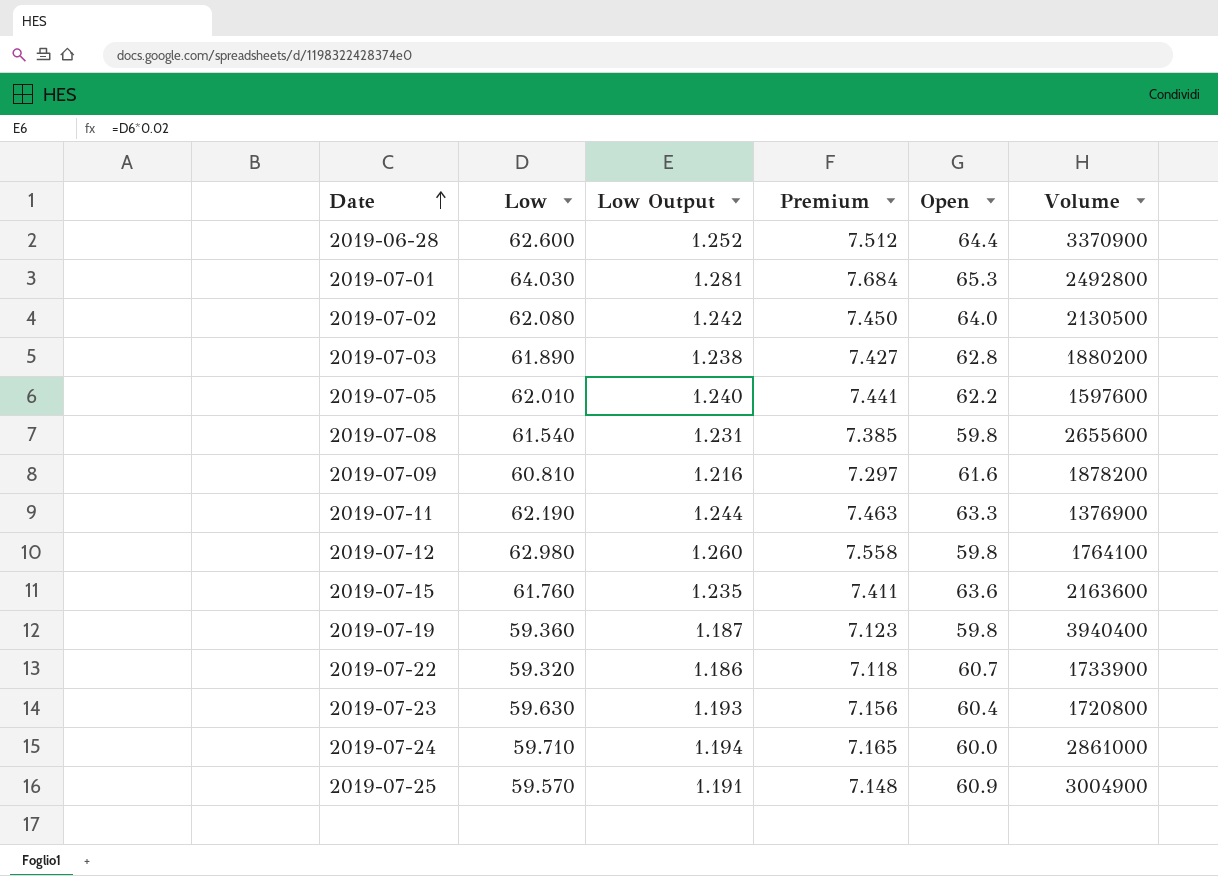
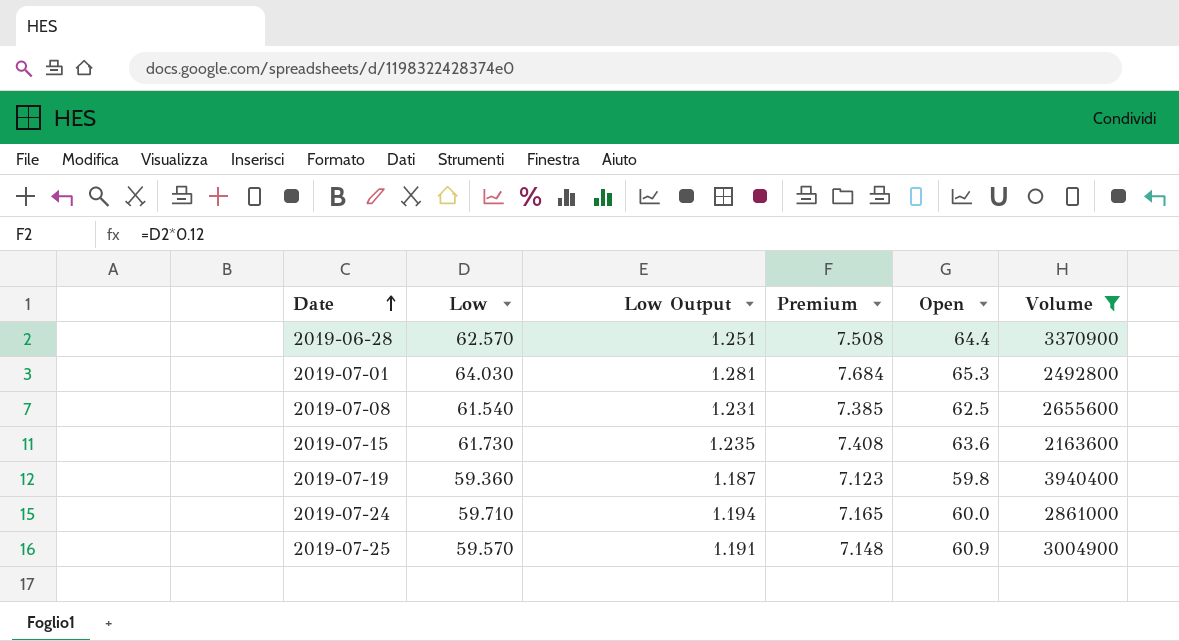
filter: none -> Volume >= 2163600
2019-06-28 | Low: 62.600 -> 62.570
2019-06-28 | Low Output: 1.252 -> 1.251
2019-06-28 | Premium: 7.512 -> 7.508
2019-07-08 | Open: 59.8 -> 62.5
2019-07-15 | Low: 61.760 -> 61.730
2019-07-15 | Premium: 7.411 -> 7.408

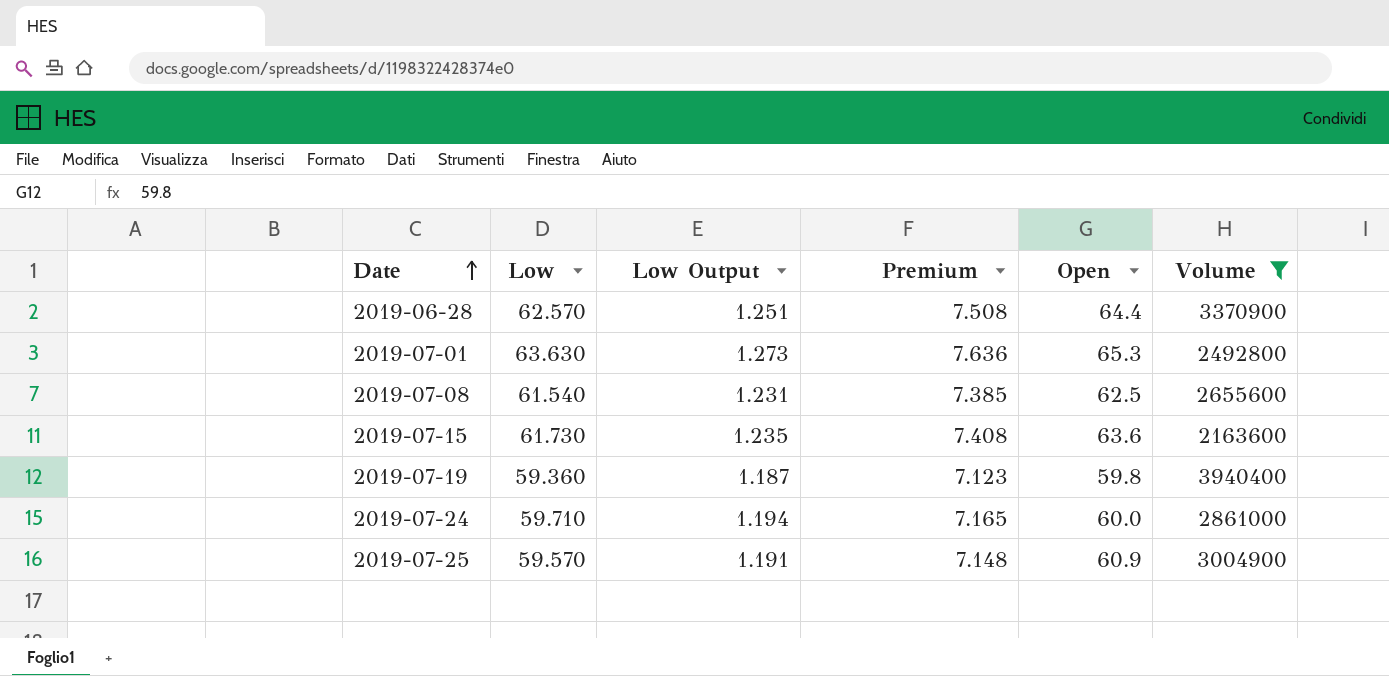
2019-07-01 | Low: 64.030 -> 63.630
2019-07-01 | Low Output: 1.281 -> 1.273
2019-07-01 | Premium: 7.684 -> 7.636

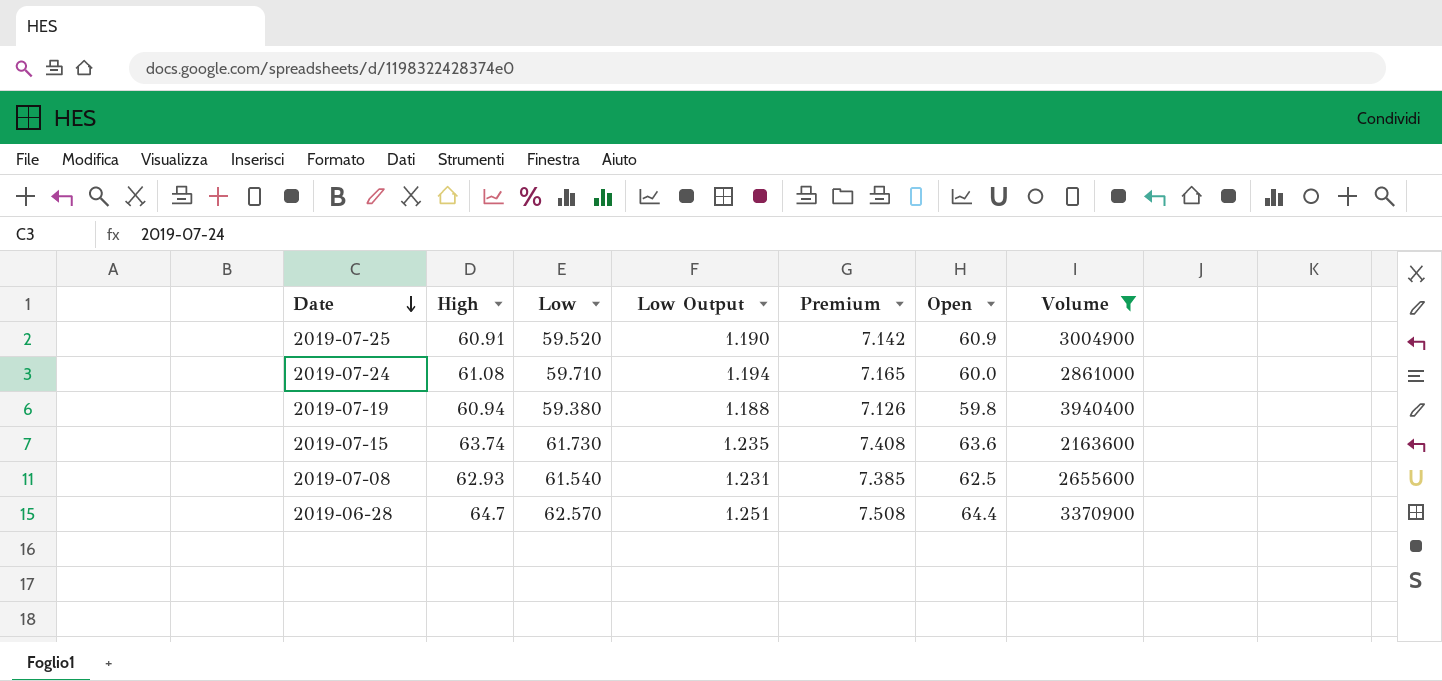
row order: Date ascending -> Date descending
column High | position: none -> 2
row 2019-07-01: 63.630 | 1.273 | 7.636 | 65.3 | 2492800 -> none
2019-07-25 | Low: 59.570 -> 59.520
2019-07-25 | Low Output: 1.191 -> 1.190
2019-07-25 | Premium: 7.148 -> 7.142
2019-07-19 | Low: 59.360 -> 59.380
2019-07-19 | Low Output: 1.187 -> 1.188
2019-07-19 | Premium: 7.123 -> 7.126

